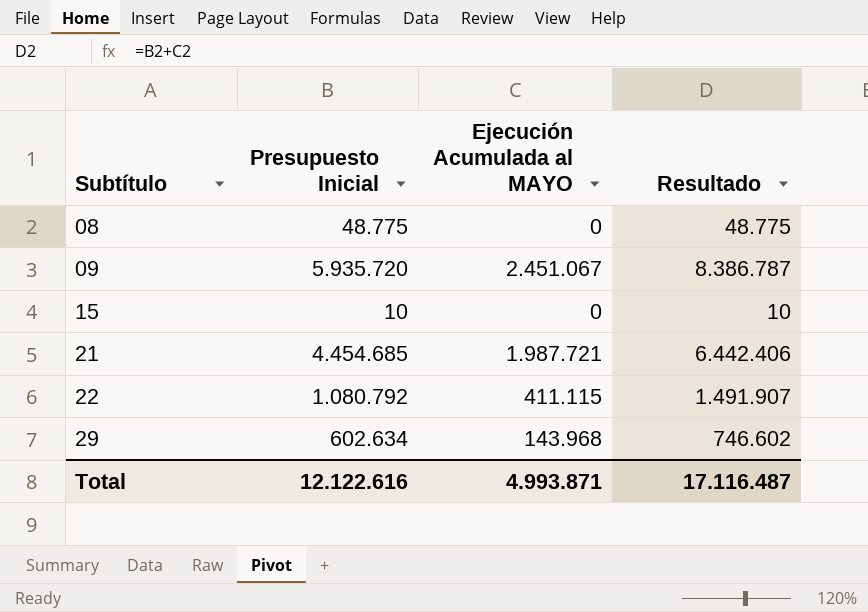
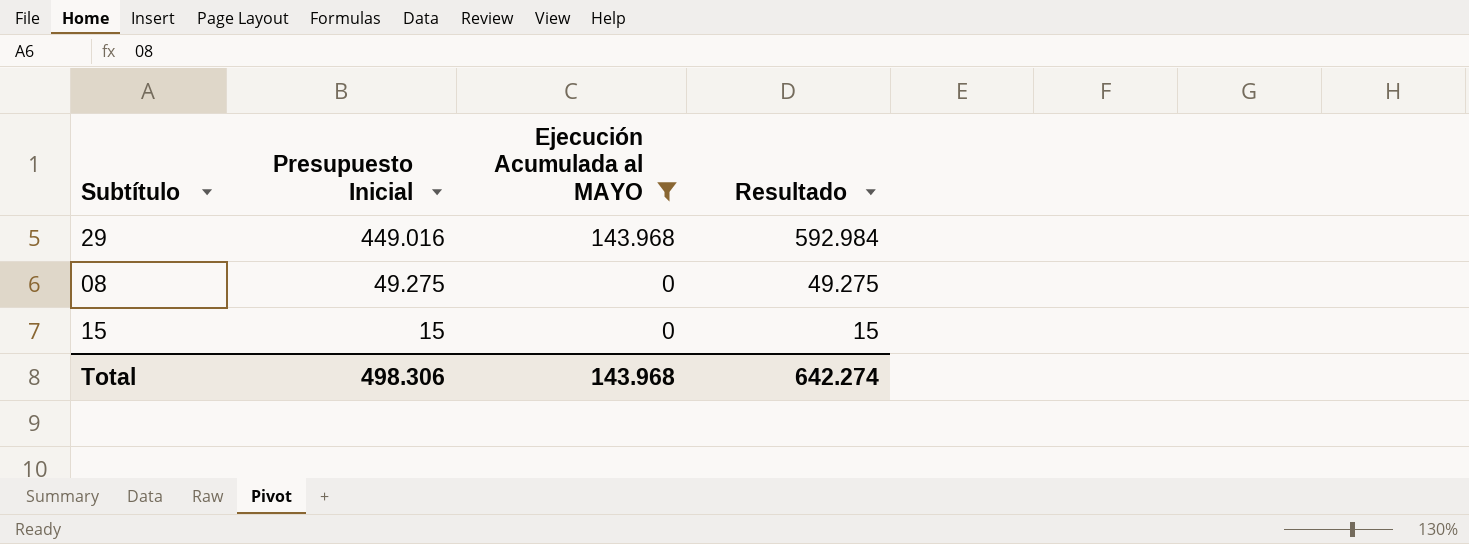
filter: none -> Ejecución Acumulada al MAYO <= 143.968
row order: Subtítulo ascending -> Presupuesto Inicial descending
29 | Presupuesto Inicial: 602.634 -> 449.016
29 | Resultado: 746.602 -> 592.984
08 | Presupuesto Inicial: 48.775 -> 49.275
08 | Resultado: 48.775 -> 49.275
15 | Presupuesto Inicial: 10 -> 15
15 | Resultado: 10 -> 15
Total | Presupuesto Inicial: 12.122.616 -> 498.306
Total | Ejecución Acumulada al MAYO: 4.993.871 -> 143.968
Total | Resultado: 17.116.487 -> 642.274

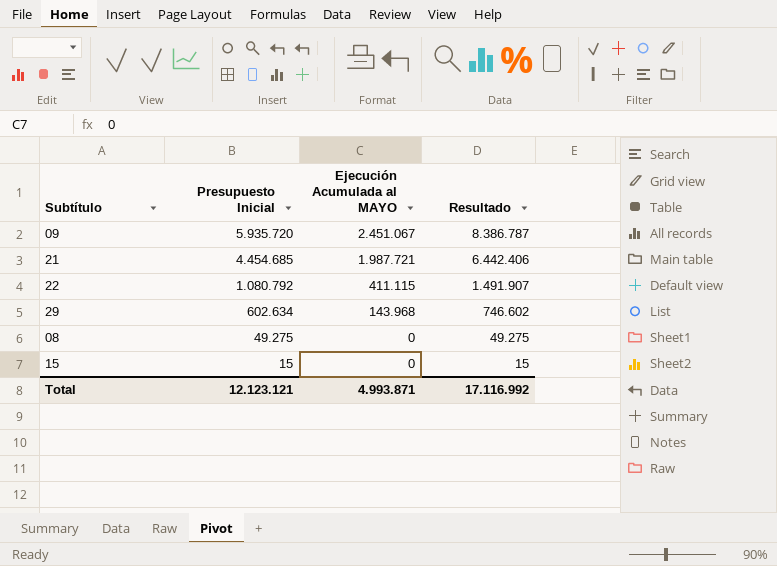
filter: Ejecución Acumulada al MAYO <= 143.968 -> none
29 | Presupuesto Inicial: 449.016 -> 602.634
29 | Resultado: 592.984 -> 746.602
Total | Presupuesto Inicial: 498.306 -> 12.123.121
Total | Ejecución Acumulada al MAYO: 143.968 -> 4.993.871
Total | Resultado: 642.274 -> 17.116.992

